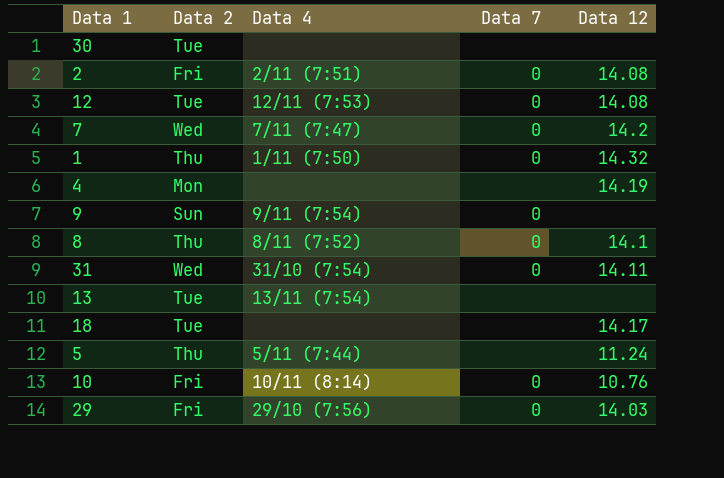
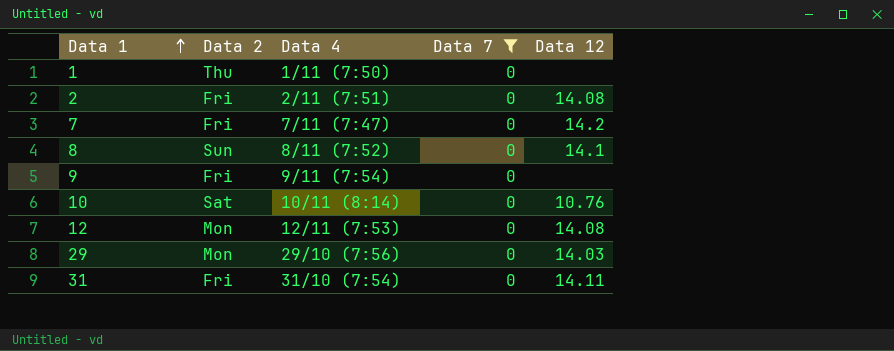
filter: none -> Data 7 = 0
row order: none -> Data 1 ascending
1 | Data 12: 14.32 -> none
7 | Data 2: Wed -> Fri
8 | Data 2: Thu -> Sun
9 | Data 2: Sun -> Fri
10 | Data 2: Fri -> Sat
12 | Data 2: Tue -> Mon
29 | Data 2: Fri -> Mon
31 | Data 2: Wed -> Fri

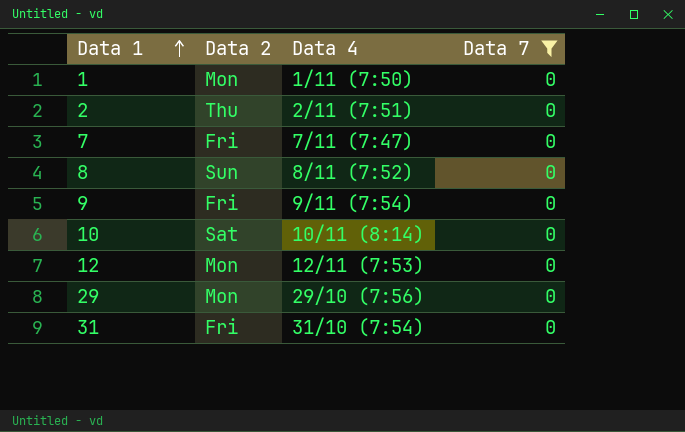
column Data 12 | position: 5 -> none
1 | Data 2: Thu -> Mon
2 | Data 2: Fri -> Thu

